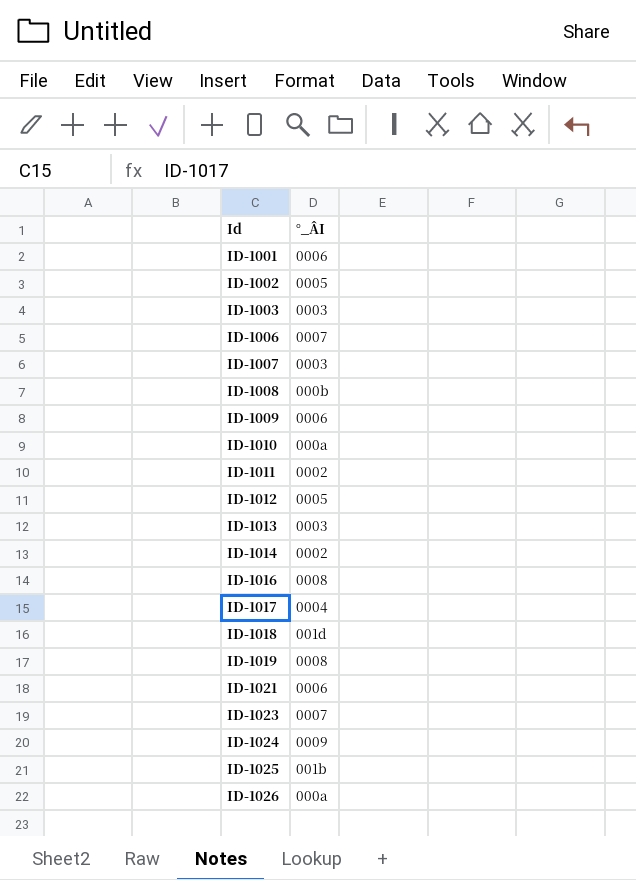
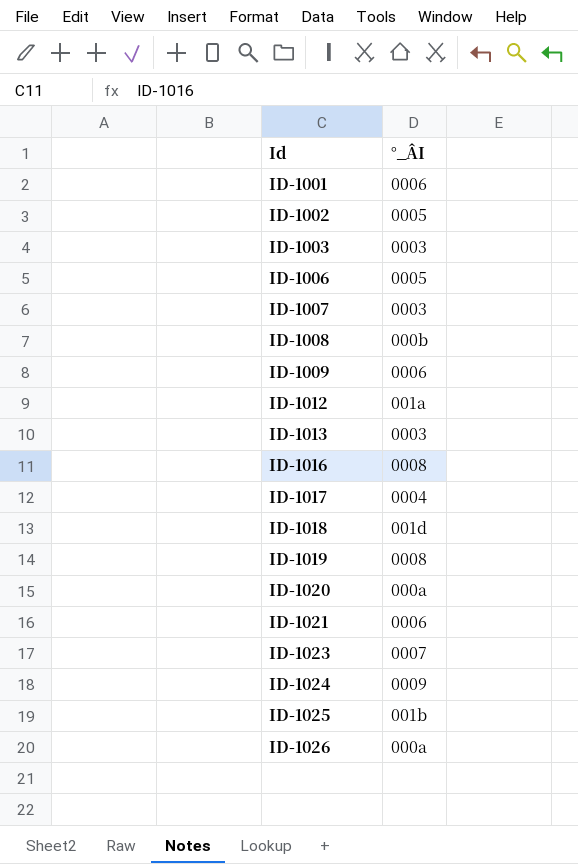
row ID-1010: 000a -> none
row ID-1011: 0002 -> none
row ID-1014: 0002 -> none
ID-1006 | °_ÂI: 0007 -> 0005
ID-1012 | °_ÂI: 0005 -> 001a
row ID-1020: none -> 000a

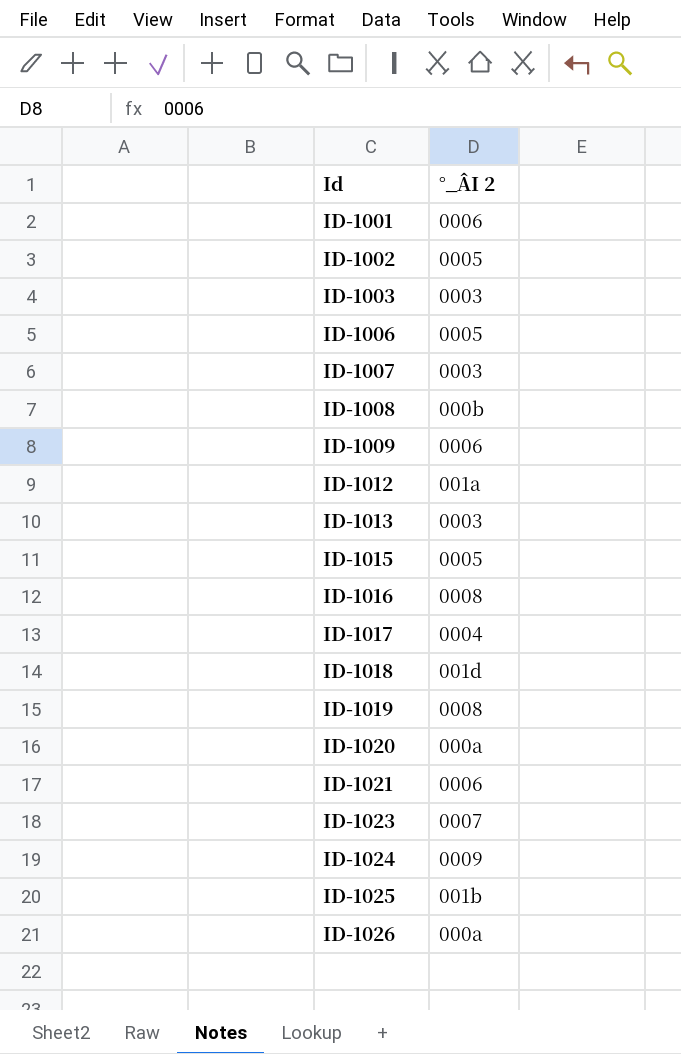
column name: °_ÂI -> °_ÂI 2
row ID-1015: none -> 0005

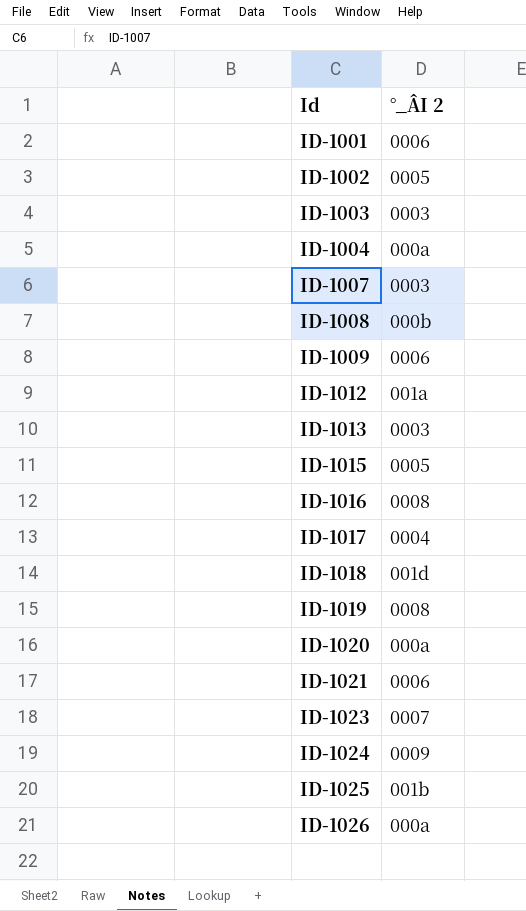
row ID-1006: 0005 -> none
row ID-1004: none -> 000a

